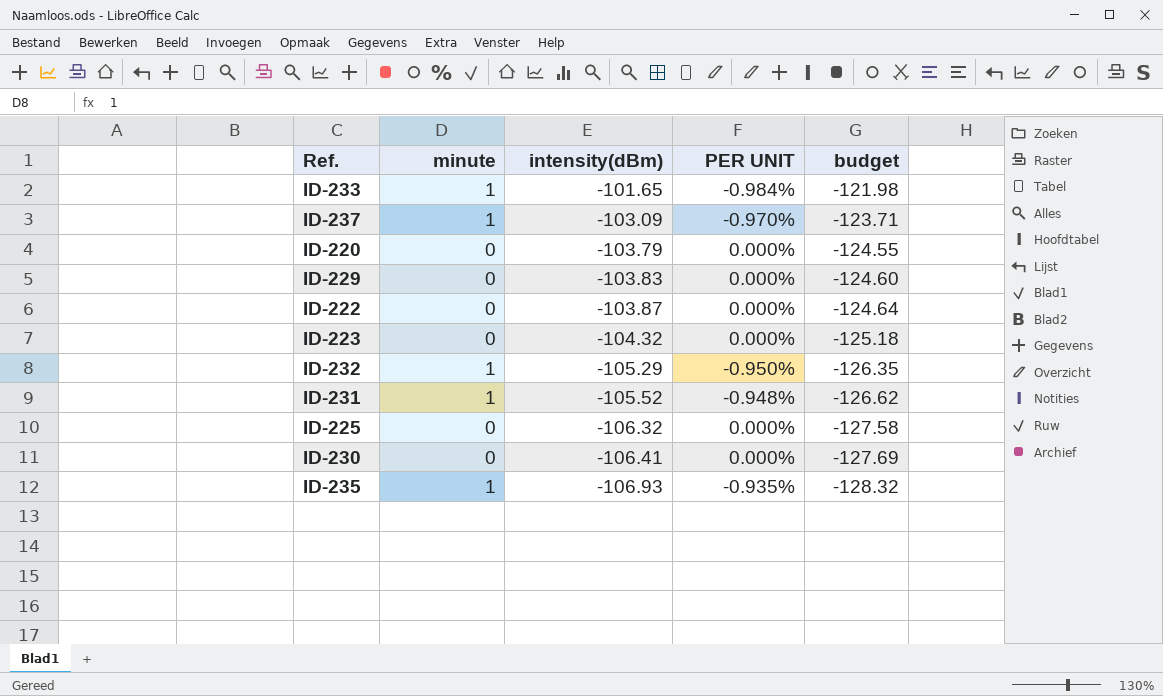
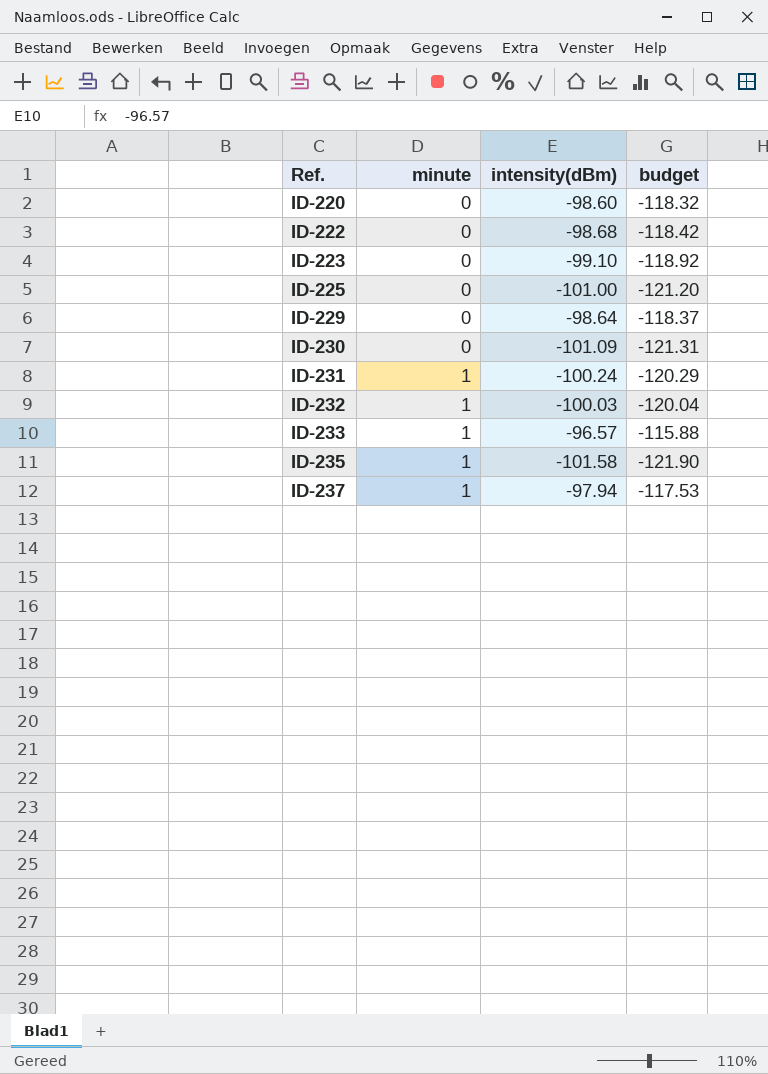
row order: intensity(dBm) descending -> Ref. ascending
column PER UNIT | formula: [minute] / [intensity(dBm)] -> none
ID-220 | intensity(dBm): -103.79 -> -98.60
ID-220 | budget: -124.55 -> -118.32
ID-222 | intensity(dBm): -103.87 -> -98.68
ID-222 | budget: -124.64 -> -118.42
ID-223 | intensity(dBm): -104.32 -> -99.10
ID-223 | budget: -125.18 -> -118.92
ID-225 | intensity(dBm): -106.32 -> -101.00
ID-225 | budget: -127.58 -> -121.20
ID-229 | intensity(dBm): -103.83 -> -98.64
ID-229 | budget: -124.60 -> -118.37
ID-230 | intensity(dBm): -106.41 -> -101.09
ID-230 | budget: -127.69 -> -121.31
ID-231 | intensity(dBm): -105.52 -> -100.24
ID-231 | budget: -126.62 -> -120.29
ID-232 | intensity(dBm): -105.29 -> -100.03
ID-232 | budget: -126.35 -> -120.04
ID-233 | intensity(dBm): -101.65 -> -96.57
ID-233 | budget: -121.98 -> -115.88
ID-235 | intensity(dBm): -106.93 -> -101.58
ID-235 | budget: -128.32 -> -121.90
ID-237 | intensity(dBm): -103.09 -> -97.94
ID-237 | budget: -123.71 -> -117.53

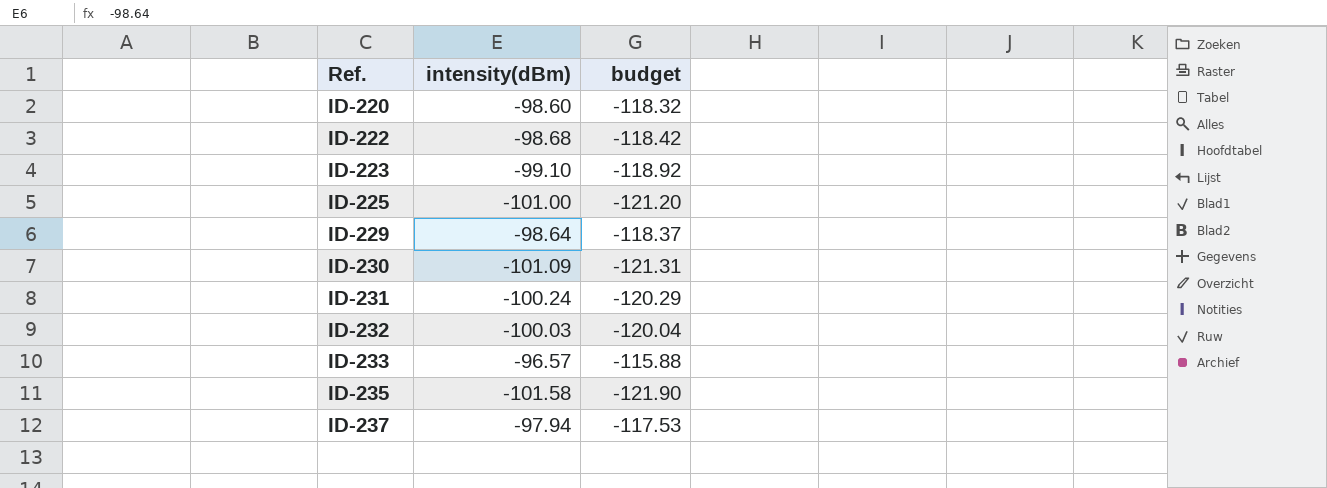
column minute | position: 2 -> none

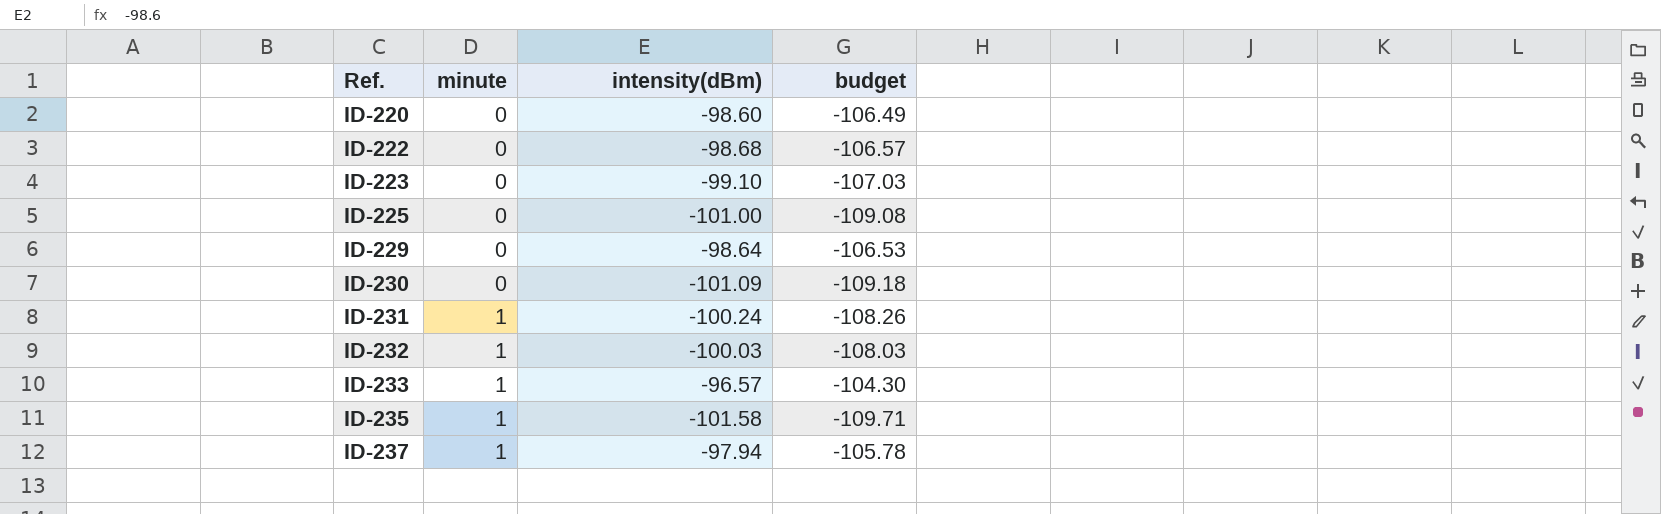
column minute | position: none -> 2
column budget | formula: [intensity(dBm)] * 1.2 -> [intensity(dBm)] * 1.08

